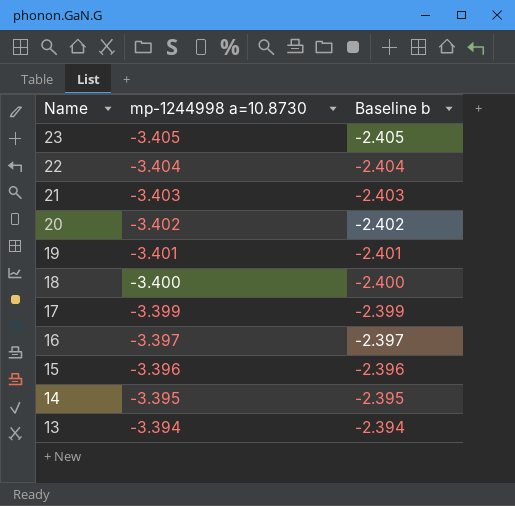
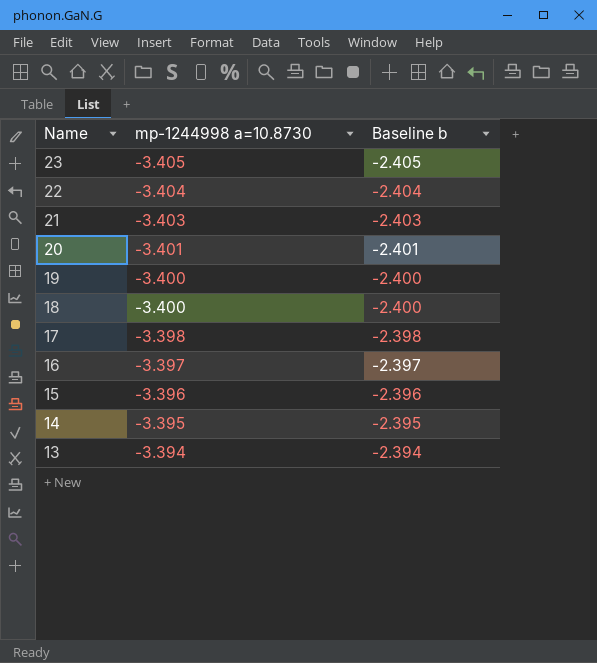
20 | mp-1244998 a=10.8730: -3.402 -> -3.401
20 | Baseline b: -2.402 -> -2.401
19 | mp-1244998 a=10.8730: -3.401 -> -3.400
19 | Baseline b: -2.401 -> -2.400
17 | mp-1244998 a=10.8730: -3.399 -> -3.398
17 | Baseline b: -2.399 -> -2.398

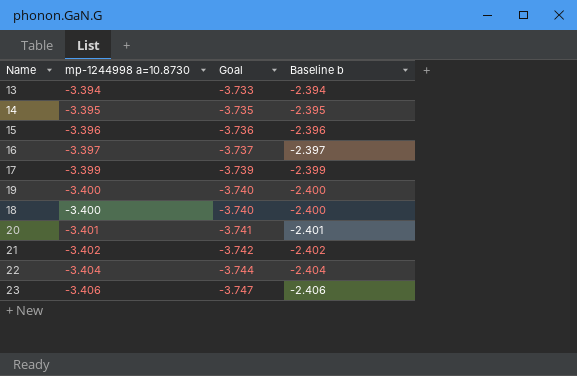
row order: Name descending -> mp-1244998 a=10.8730 descending
column Goal | formula: none -> [mp-1244998 a=10.8730] * 1.1
17 | mp-1244998 a=10.8730: -3.398 -> -3.399
17 | Baseline b: -2.398 -> -2.399
21 | mp-1244998 a=10.8730: -3.403 -> -3.402
21 | Baseline b: -2.403 -> -2.402
23 | mp-1244998 a=10.8730: -3.405 -> -3.406
23 | Baseline b: -2.405 -> -2.406

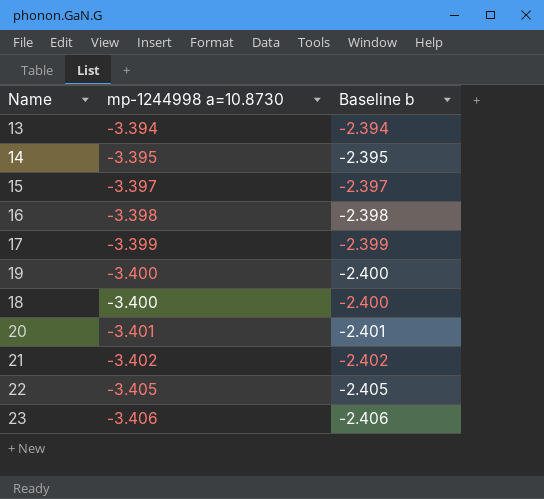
column Goal | formula: [mp-1244998 a=10.8730] * 1.1 -> none
15 | mp-1244998 a=10.8730: -3.396 -> -3.397
15 | Baseline b: -2.396 -> -2.397
16 | mp-1244998 a=10.8730: -3.397 -> -3.398
16 | Baseline b: -2.397 -> -2.398
22 | mp-1244998 a=10.8730: -3.404 -> -3.405
22 | Baseline b: -2.404 -> -2.405

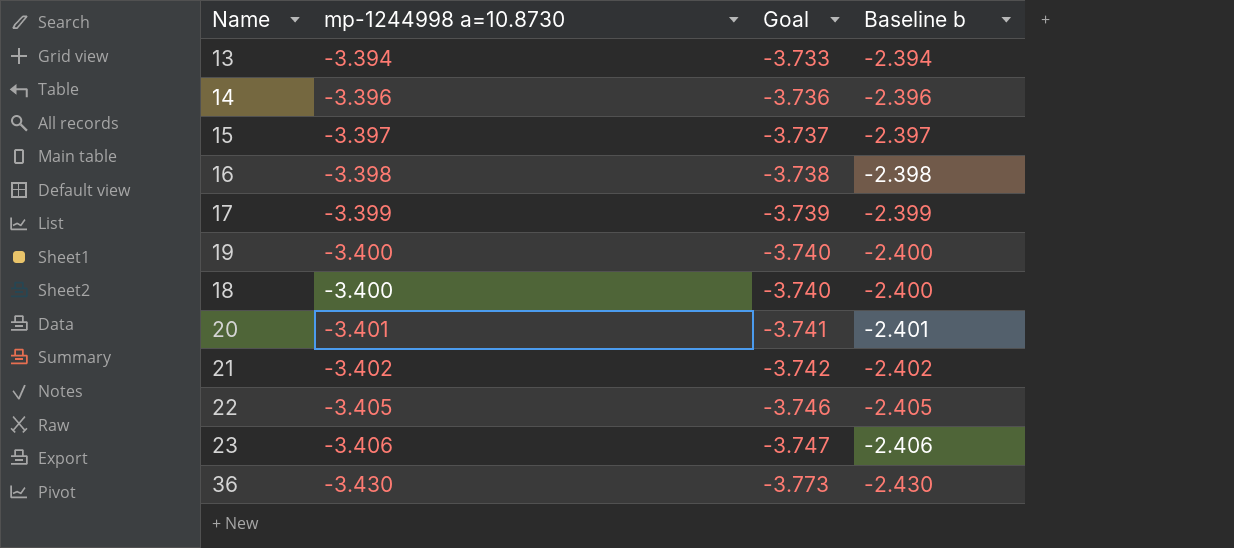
column Goal | formula: none -> [mp-1244998 a=10.8730] * 1.1
14 | mp-1244998 a=10.8730: -3.395 -> -3.396
14 | Baseline b: -2.395 -> -2.396
row 36: none -> -3.430 | -3.773 | -2.430

